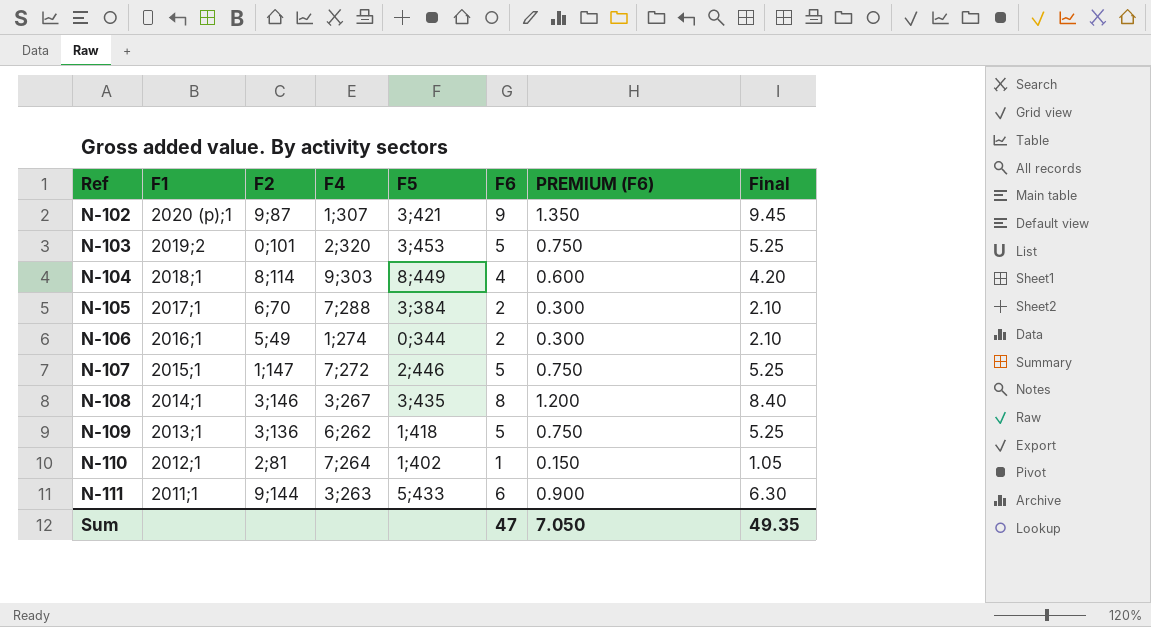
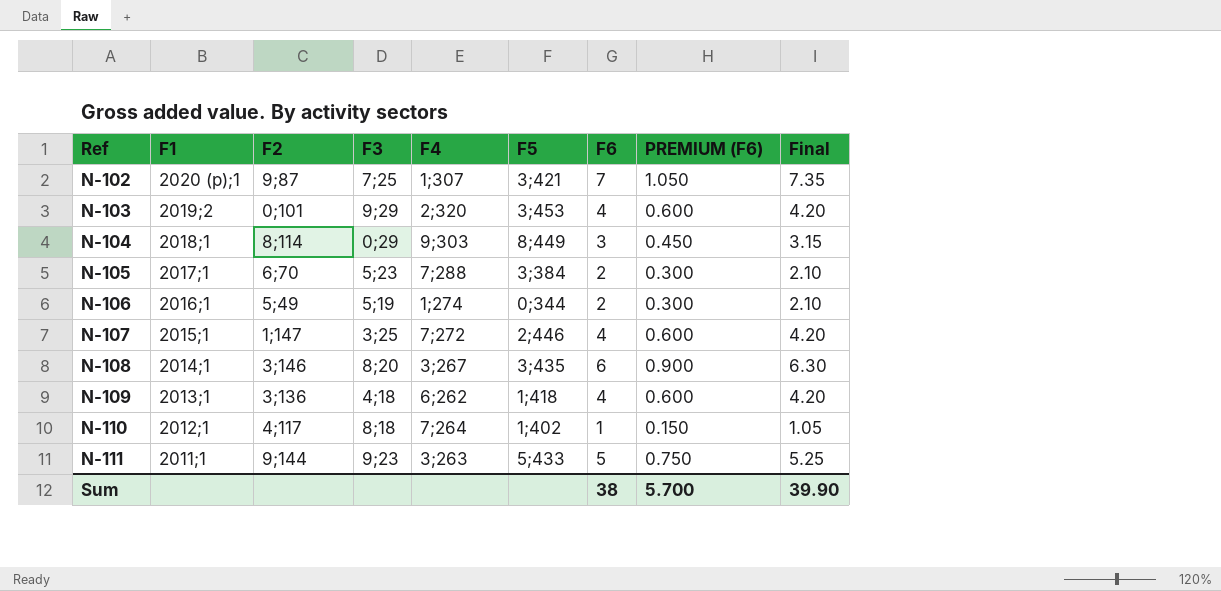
column F3 | position: none -> 4
N-102 | F6: 9 -> 7
N-102 | PREMIUM (F6): 1.350 -> 1.050
N-102 | Final: 9.45 -> 7.35
N-103 | F6: 5 -> 4
N-103 | PREMIUM (F6): 0.750 -> 0.600
N-103 | Final: 5.25 -> 4.20
N-104 | F6: 4 -> 3
N-104 | PREMIUM (F6): 0.600 -> 0.450
N-104 | Final: 4.20 -> 3.15
N-107 | F6: 5 -> 4
N-107 | PREMIUM (F6): 0.750 -> 0.600
N-107 | Final: 5.25 -> 4.20
N-108 | F6: 8 -> 6
N-108 | PREMIUM (F6): 1.200 -> 0.900
N-108 | Final: 8.40 -> 6.30
N-109 | F6: 5 -> 4
N-109 | PREMIUM (F6): 0.750 -> 0.600
N-109 | Final: 5.25 -> 4.20
N-110 | F2: 2;81 -> 4;117
N-111 | F6: 6 -> 5
N-111 | PREMIUM (F6): 0.900 -> 0.750
N-111 | Final: 6.30 -> 5.25
Sum | F6: 47 -> 38
Sum | PREMIUM (F6): 7.050 -> 5.700
Sum | Final: 49.35 -> 39.90

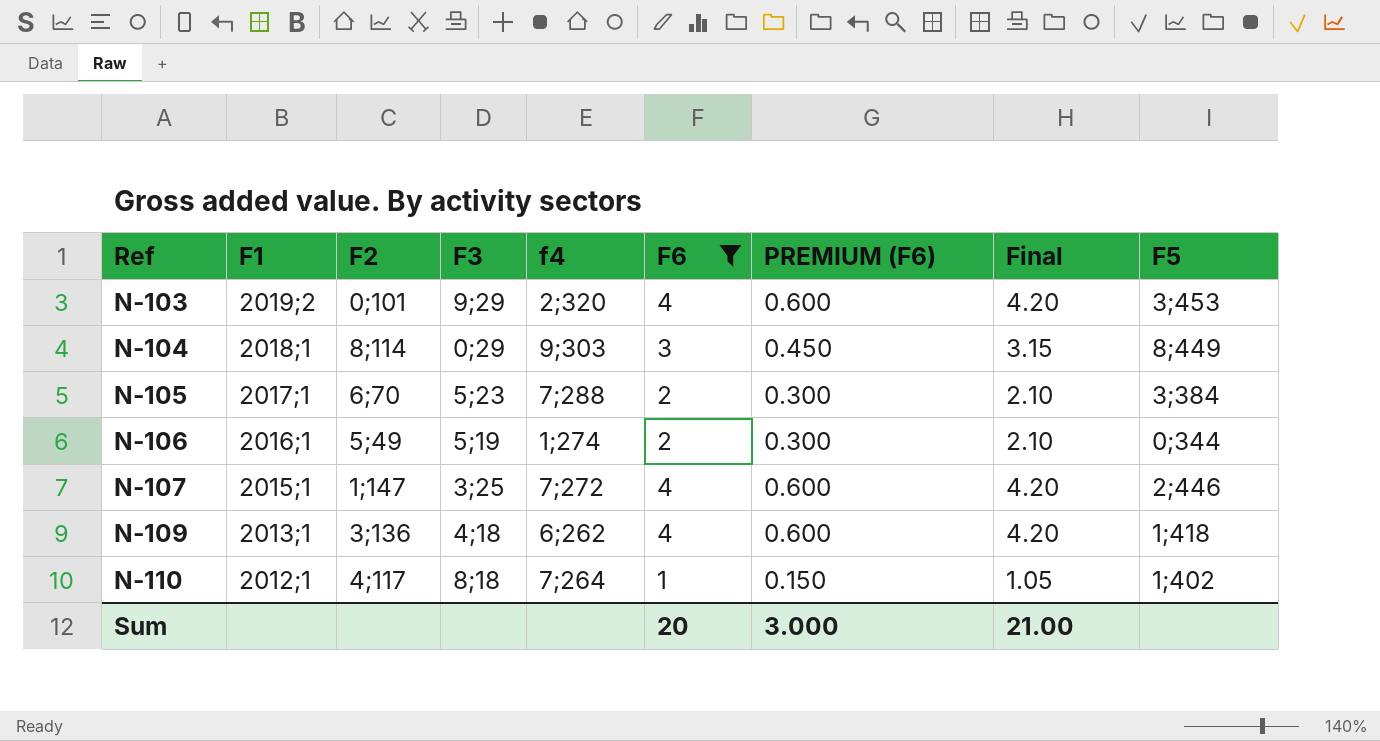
filter: none -> F6 <= 4
column name: F4 -> f4
column F5 | position: 6 -> 9
Sum | F6: 38 -> 20
Sum | PREMIUM (F6): 5.700 -> 3.000
Sum | Final: 39.90 -> 21.00

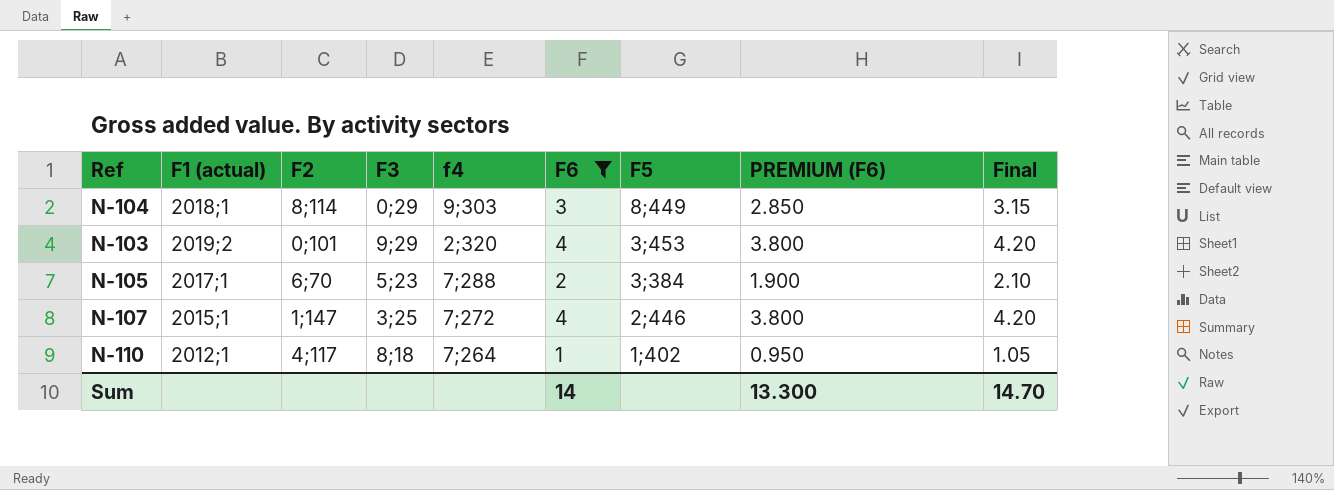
row order: Ref ascending -> F5 descending
column name: F1 -> F1 (actual)
column F5 | position: 9 -> 7
column PREMIUM (F6) | formula: [F6] * 0.15 -> [F6] * 0.95
row N-106: 2016;1 | 5;49 | 5;19 | 1;274 | 2 | 0.300 | 2.10 | 0;344 -> none
row N-109: 2013;1 | 3;136 | 4;18 | 6;262 | 4 | 0.600 | 4.20 | 1;418 -> none
Sum | F6: 20 -> 14
Sum | PREMIUM (F6): 3.000 -> 13.300
Sum | Final: 21.00 -> 14.70

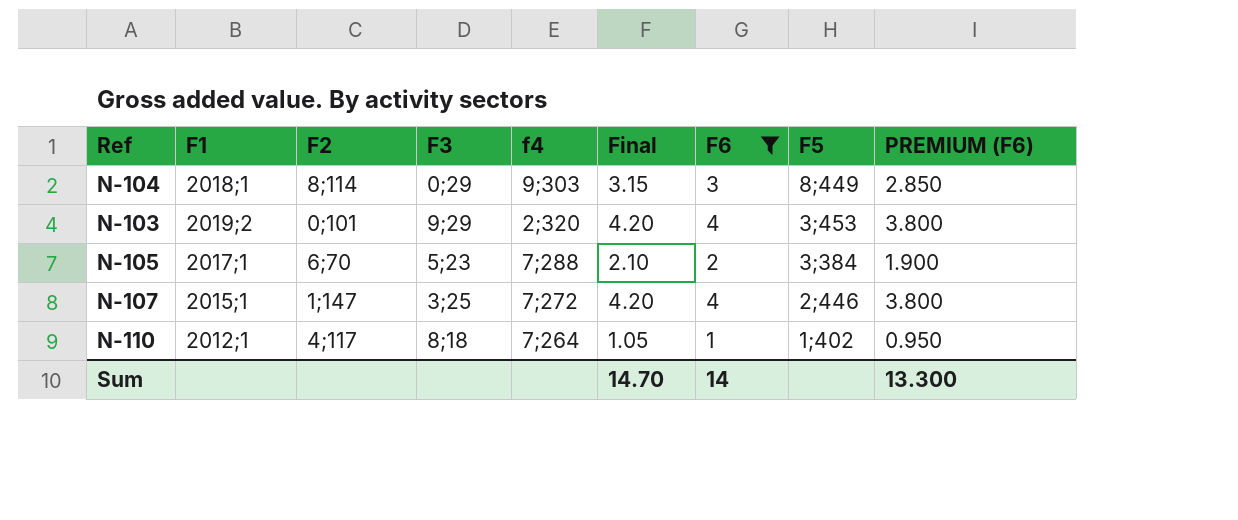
column name: F1 (actual) -> F1
column Final | position: 9 -> 6

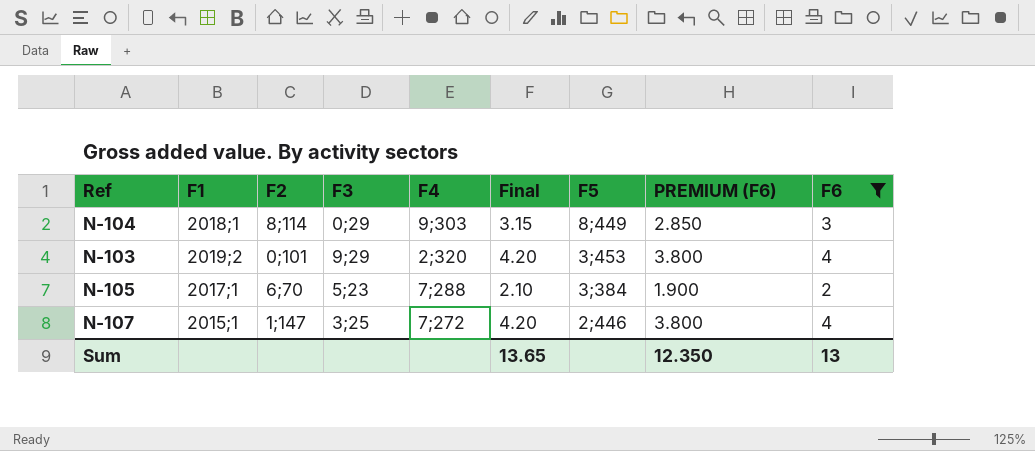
column name: f4 -> F4
column F6 | position: 7 -> 9
row N-110: 2012;1 | 4;117 | 8;18 | 7;264 | 1.05 | 1 | 1;402 | 0.950 -> none
Sum | Final: 14.70 -> 13.65
Sum | PREMIUM (F6): 13.300 -> 12.350
Sum | F6: 14 -> 13

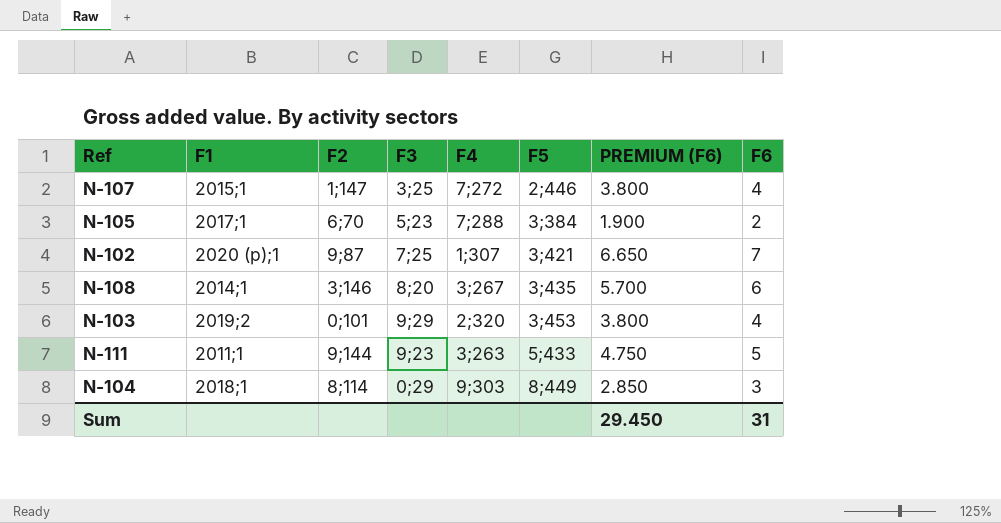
filter: F6 <= 4 -> none
row order: F5 descending -> F5 ascending
column Final | formula: [F6] * 1.05 -> none
Sum | PREMIUM (F6): 12.350 -> 29.450
Sum | F6: 13 -> 31

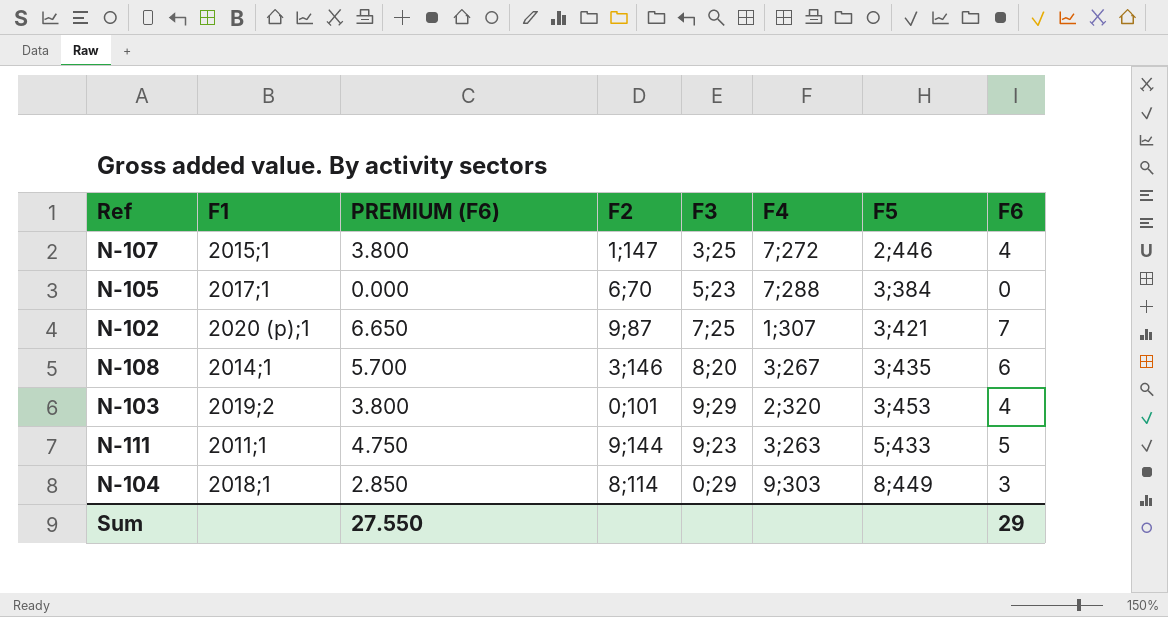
column PREMIUM (F6) | position: 7 -> 3
N-105 | PREMIUM (F6): 1.900 -> 0.000
N-105 | F6: 2 -> 0
Sum | PREMIUM (F6): 29.450 -> 27.550
Sum | F6: 31 -> 29

